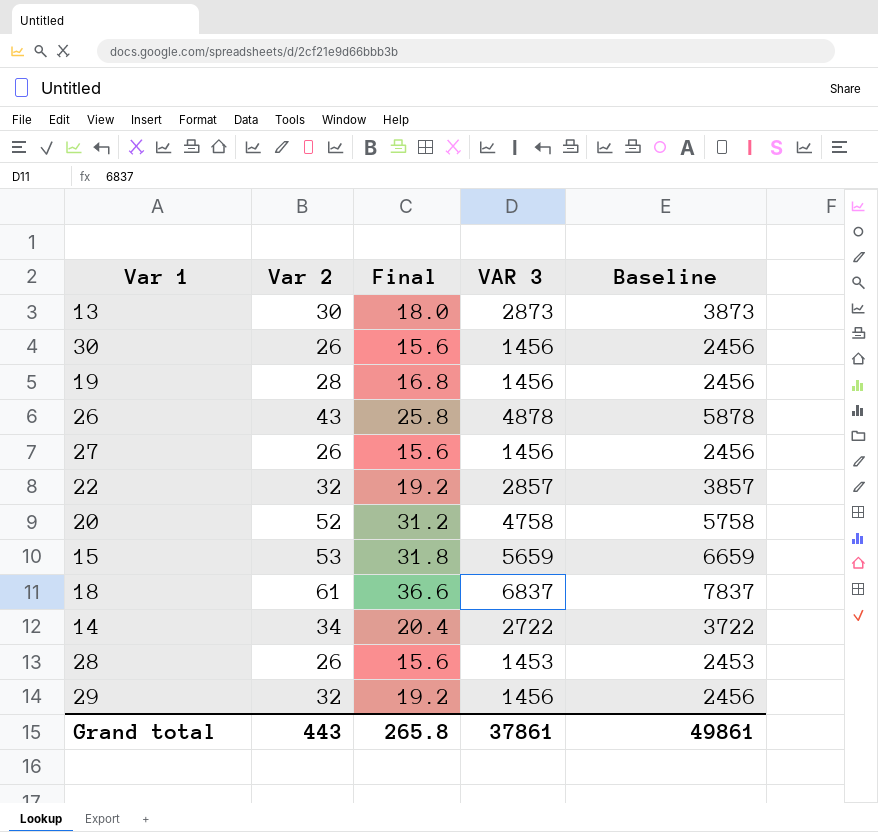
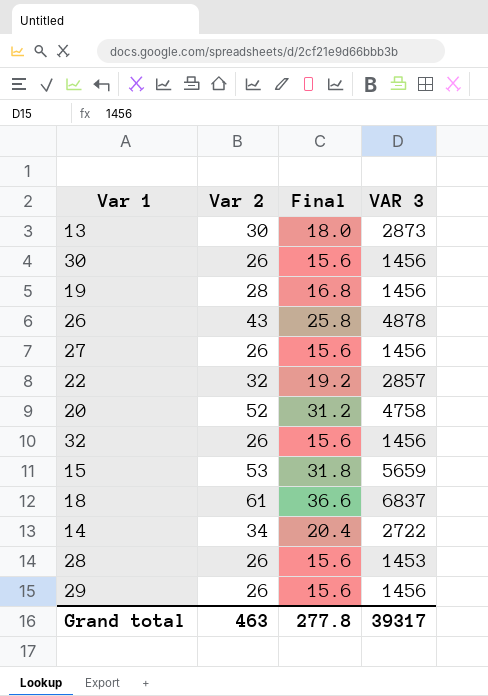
column Baseline | formula: [VAR 3] + 1000 -> none
row 32: none -> 26 | 15.6 | 1456
29 | Var 2: 32 -> 26
29 | Final: 19.2 -> 15.6
Grand total | Var 2: 443 -> 463
Grand total | Final: 265.8 -> 277.8
Grand total | VAR 3: 37861 -> 39317

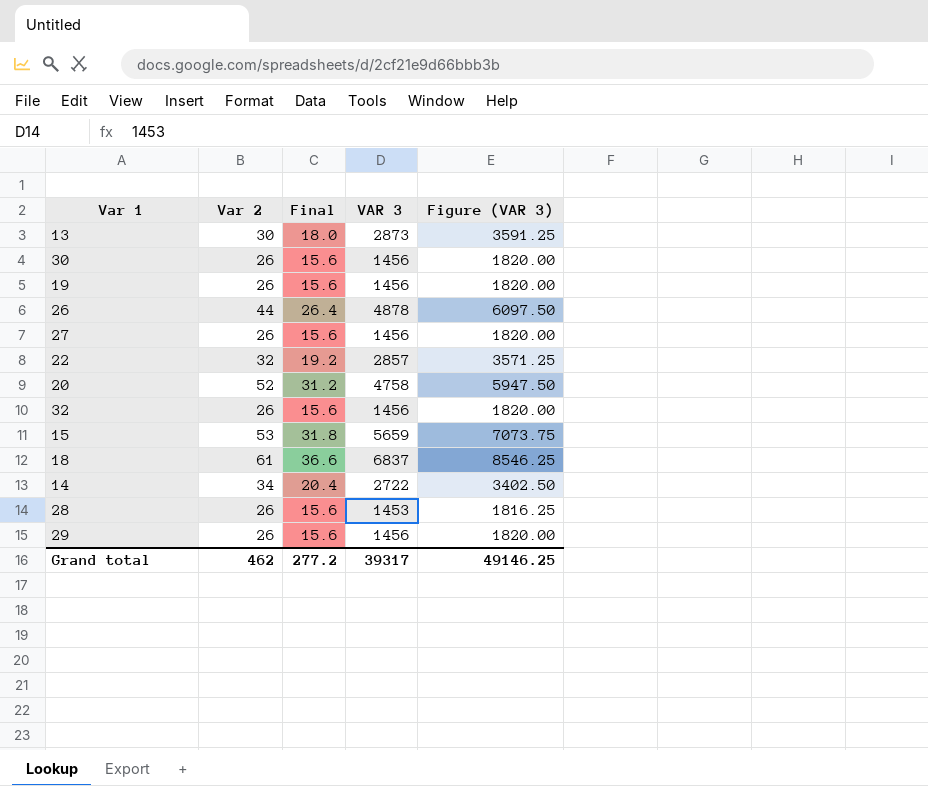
column Figure (VAR 3) | formula: none -> [VAR 3] * 1.25
19 | Var 2: 28 -> 26
19 | Final: 16.8 -> 15.6
26 | Var 2: 43 -> 44
26 | Final: 25.8 -> 26.4
Grand total | Var 2: 463 -> 462
Grand total | Final: 277.8 -> 277.2

